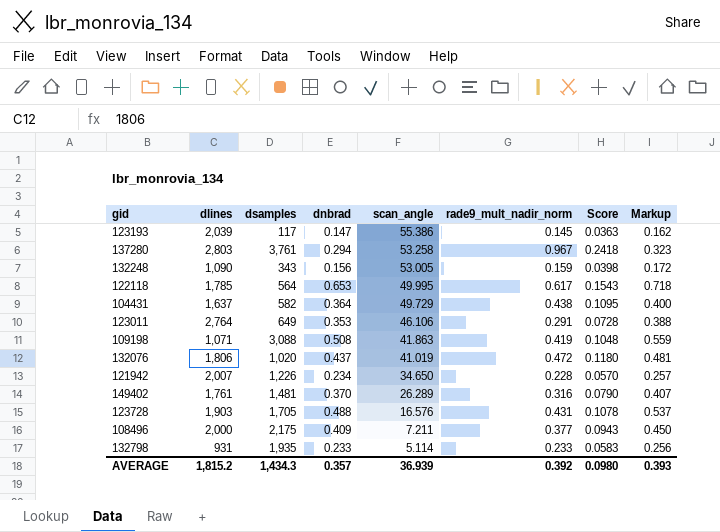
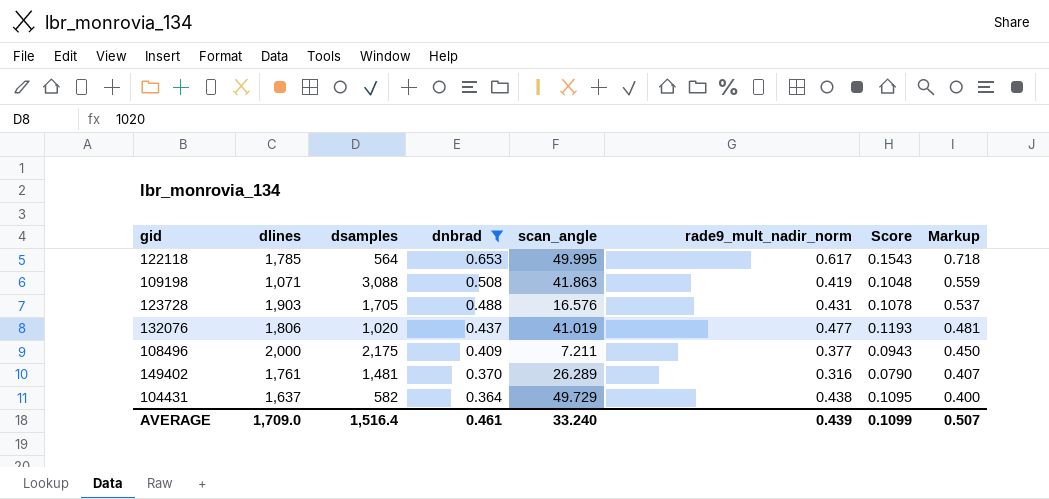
filter: none -> dnbrad >= 0.364
row order: scan_angle descending -> dnbrad descending
132076 | rade9_mult_nadir_norm: 0.472 -> 0.477
132076 | Score: 0.1180 -> 0.1193
AVERAGE | dlines: 1,815.2 -> 1,709.0
AVERAGE | dsamples: 1,434.3 -> 1,516.4
AVERAGE | dnbrad: 0.357 -> 0.461
AVERAGE | scan_angle: 36.939 -> 33.240
AVERAGE | rade9_mult_nadir_norm: 0.392 -> 0.439
AVERAGE | Score: 0.0980 -> 0.1099
AVERAGE | Markup: 0.393 -> 0.507

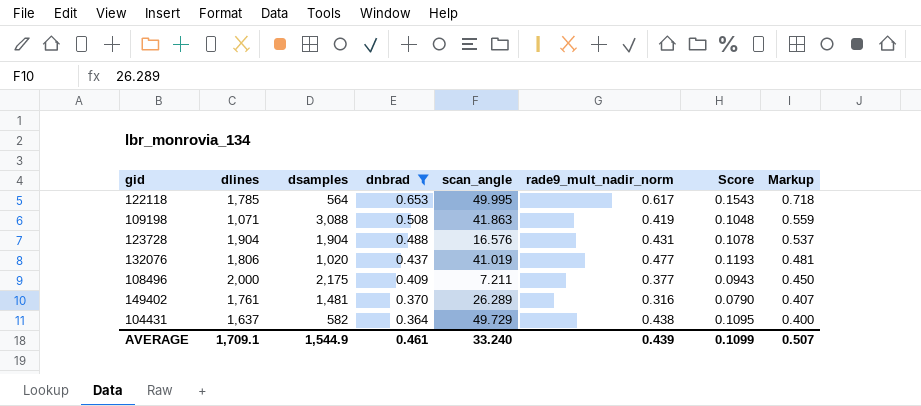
123728 | dlines: 1,903 -> 1,904
123728 | dsamples: 1,705 -> 1,904
AVERAGE | dlines: 1,709.0 -> 1,709.1
AVERAGE | dsamples: 1,516.4 -> 1,544.9

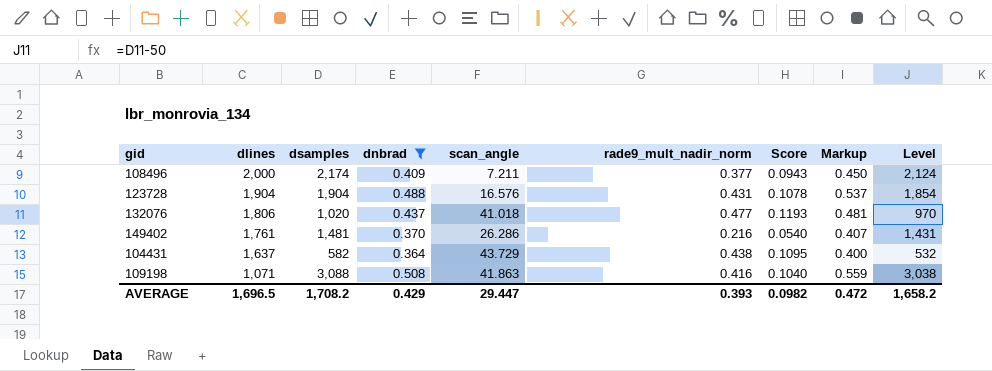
row order: dnbrad descending -> dlines descending
column Level | formula: none -> [dsamples] - 50
row 122118: 1,785 | 564 | 0.653 | 49.995 | 0.617 | 0.1543 | 0.718 -> none
108496 | dsamples: 2,175 -> 2,174
132076 | scan_angle: 41.019 -> 41.018
149402 | scan_angle: 26.289 -> 26.286
149402 | rade9_mult_nadir_norm: 0.316 -> 0.216
149402 | Score: 0.0790 -> 0.0540
104431 | scan_angle: 49.729 -> 43.729
109198 | rade9_mult_nadir_norm: 0.419 -> 0.416
109198 | Score: 0.1048 -> 0.1040
AVERAGE | dlines: 1,709.1 -> 1,696.5
AVERAGE | dsamples: 1,544.9 -> 1,708.2
AVERAGE | dnbrad: 0.461 -> 0.429
AVERAGE | scan_angle: 33.240 -> 29.447
AVERAGE | rade9_mult_nadir_norm: 0.439 -> 0.393
AVERAGE | Score: 0.1099 -> 0.0982
AVERAGE | Markup: 0.507 -> 0.472

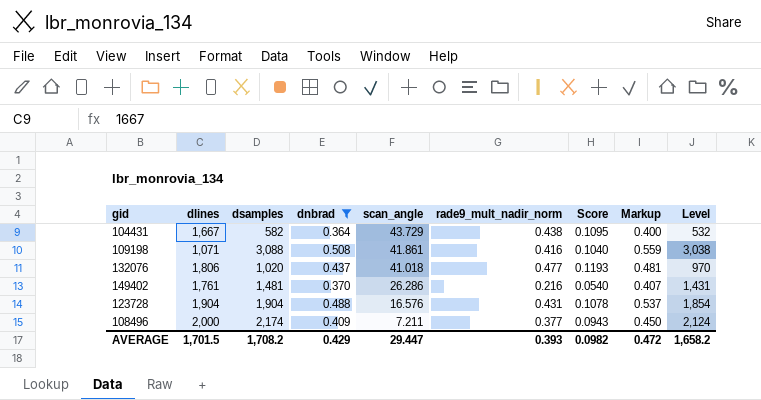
row order: dlines descending -> scan_angle descending
104431 | dlines: 1,637 -> 1,667
109198 | scan_angle: 41.863 -> 41.861
AVERAGE | dlines: 1,696.5 -> 1,701.5

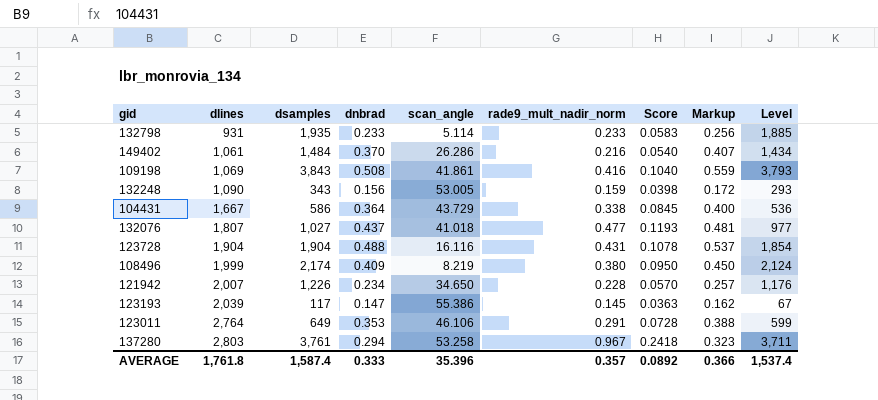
filter: dnbrad >= 0.364 -> none
row order: scan_angle descending -> dlines ascending
149402 | dlines: 1,761 -> 1,061
149402 | dsamples: 1,481 -> 1,484
149402 | Level: 1,431 -> 1,434
109198 | dlines: 1,071 -> 1,069
109198 | dsamples: 3,088 -> 3,843
109198 | Level: 3,038 -> 3,793
104431 | dsamples: 582 -> 586
104431 | rade9_mult_nadir_norm: 0.438 -> 0.338
104431 | Score: 0.1095 -> 0.0845
104431 | Level: 532 -> 536
132076 | dlines: 1,806 -> 1,807
132076 | dsamples: 1,020 -> 1,027
132076 | Level: 970 -> 977
123728 | scan_angle: 16.576 -> 16.116
108496 | dlines: 2,000 -> 1,999
108496 | scan_angle: 7.211 -> 8.219
108496 | rade9_mult_nadir_norm: 0.377 -> 0.380
108496 | Score: 0.0943 -> 0.0950
AVERAGE | dlines: 1,701.5 -> 1,761.8
AVERAGE | dsamples: 1,708.2 -> 1,587.4
AVERAGE | dnbrad: 0.429 -> 0.333
AVERAGE | scan_angle: 29.447 -> 35.396
AVERAGE | rade9_mult_nadir_norm: 0.393 -> 0.357
AVERAGE | Score: 0.0982 -> 0.0892
AVERAGE | Markup: 0.472 -> 0.366
AVERAGE | Level: 1,658.2 -> 1,537.4

